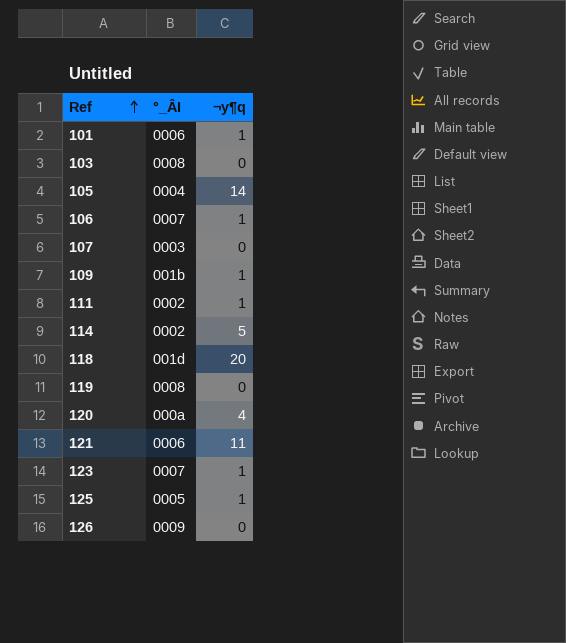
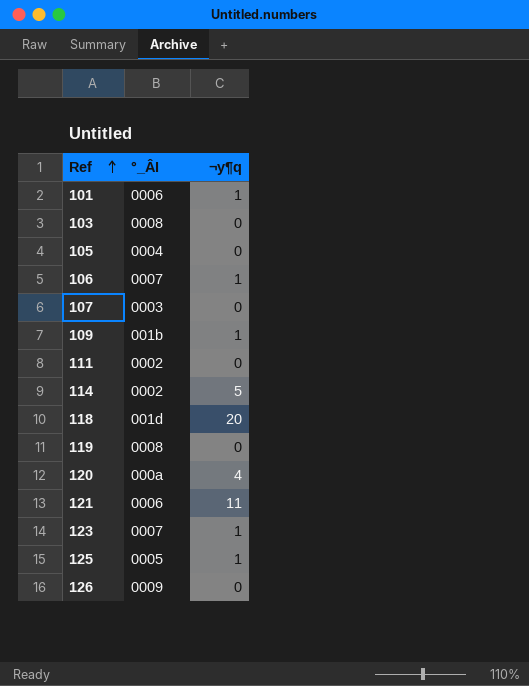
105 | ¬y¶q: 14 -> 0
111 | ¬y¶q: 1 -> 0

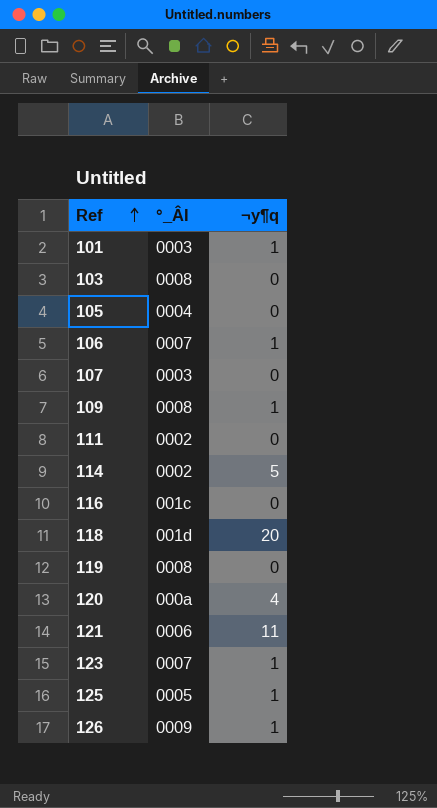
101 | °_ÂI: 0006 -> 0003
109 | °_ÂI: 001b -> 0008
row 116: none -> 001c | 0
126 | ¬y¶q: 0 -> 1

